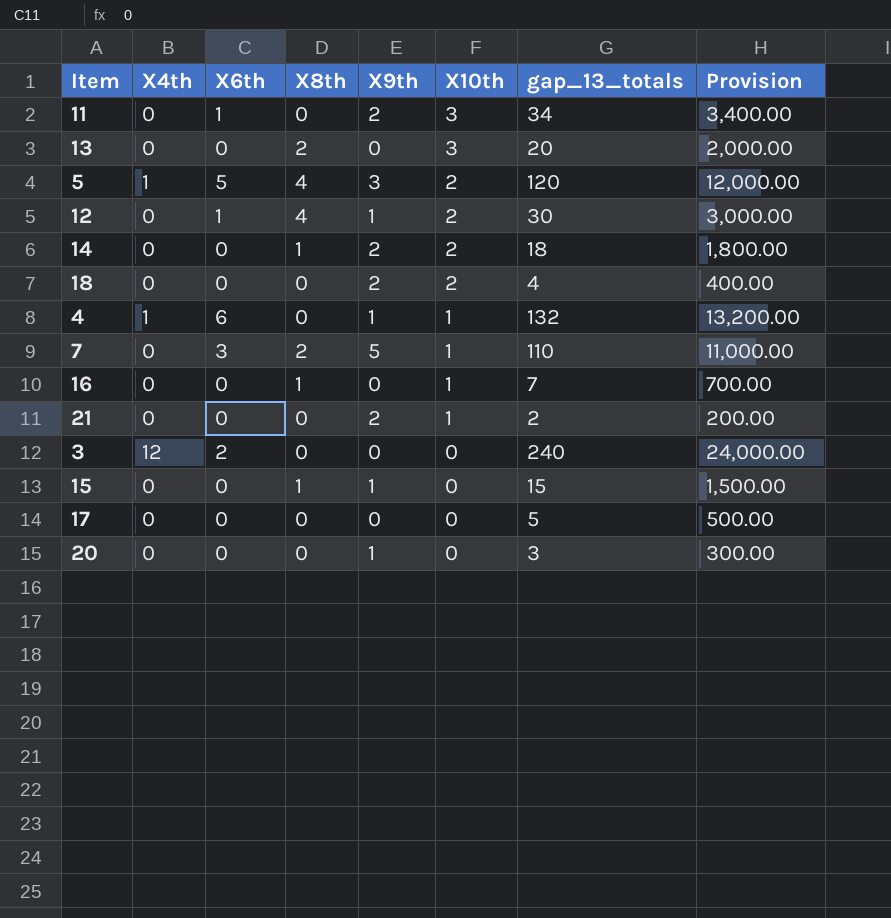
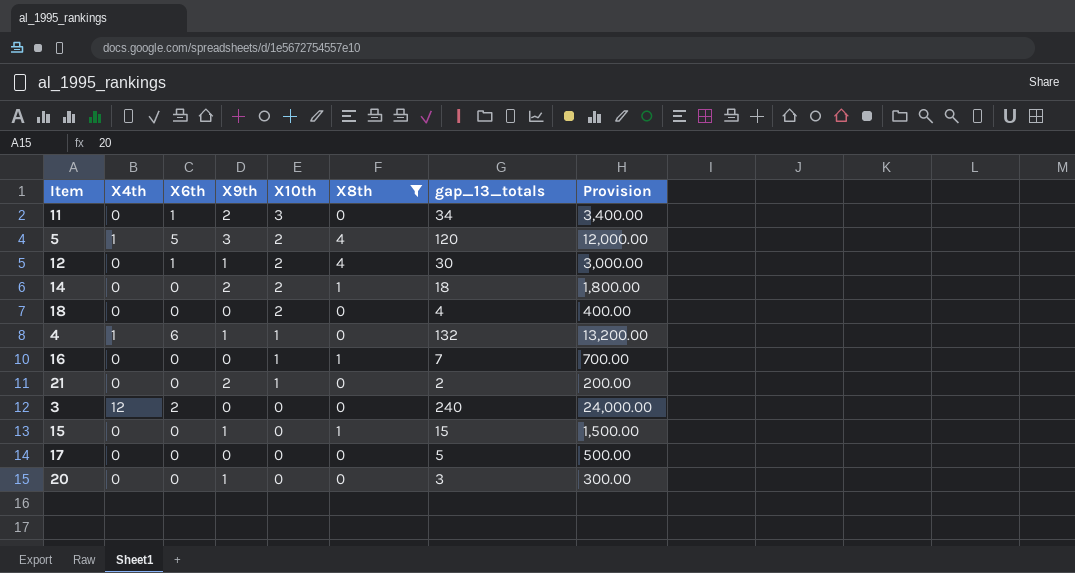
filter: none -> X8th != 2
column X8th | position: 4 -> 6
18 | X9th: 2 -> 0

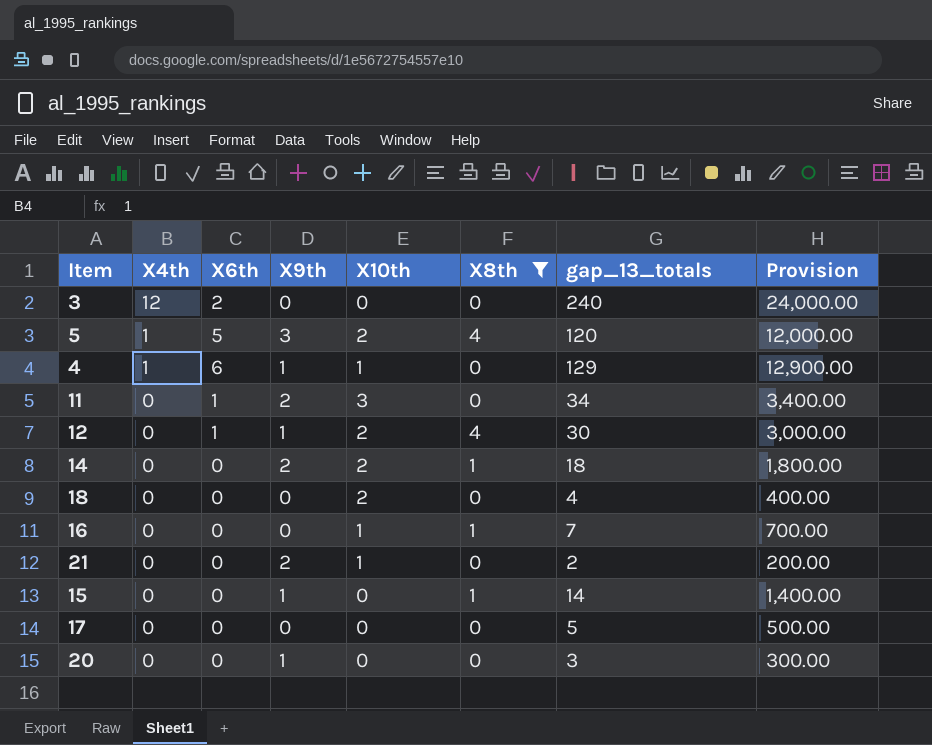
row order: X10th descending -> X4th descending
4 | gap_13_totals: 132 -> 129
4 | Provision: 13,200.00 -> 12,900.00
15 | gap_13_totals: 15 -> 14
15 | Provision: 1,500.00 -> 1,400.00

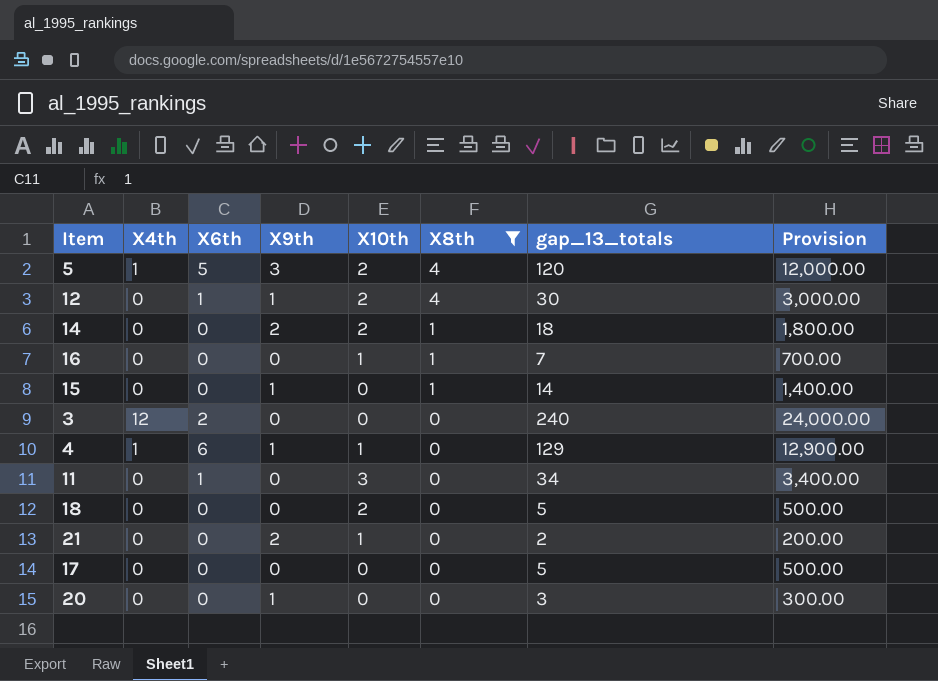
row order: X4th descending -> X8th descending
11 | X9th: 2 -> 0
18 | gap_13_totals: 4 -> 5
18 | Provision: 400.00 -> 500.00

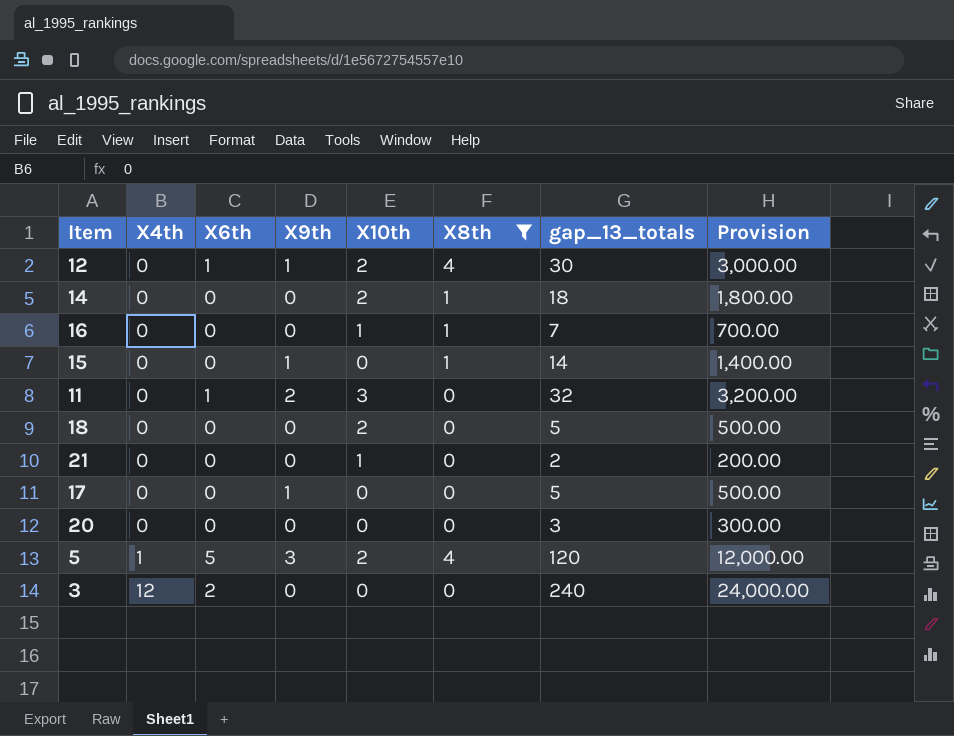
row order: X8th descending -> X4th ascending
row 4: 1 | 6 | 1 | 1 | 0 | 129 | 12,900.00 -> none
14 | X9th: 2 -> 0
11 | X9th: 0 -> 2
11 | gap_13_totals: 34 -> 32
11 | Provision: 3,400.00 -> 3,200.00
21 | X9th: 2 -> 0
17 | X9th: 0 -> 1
20 | X9th: 1 -> 0

